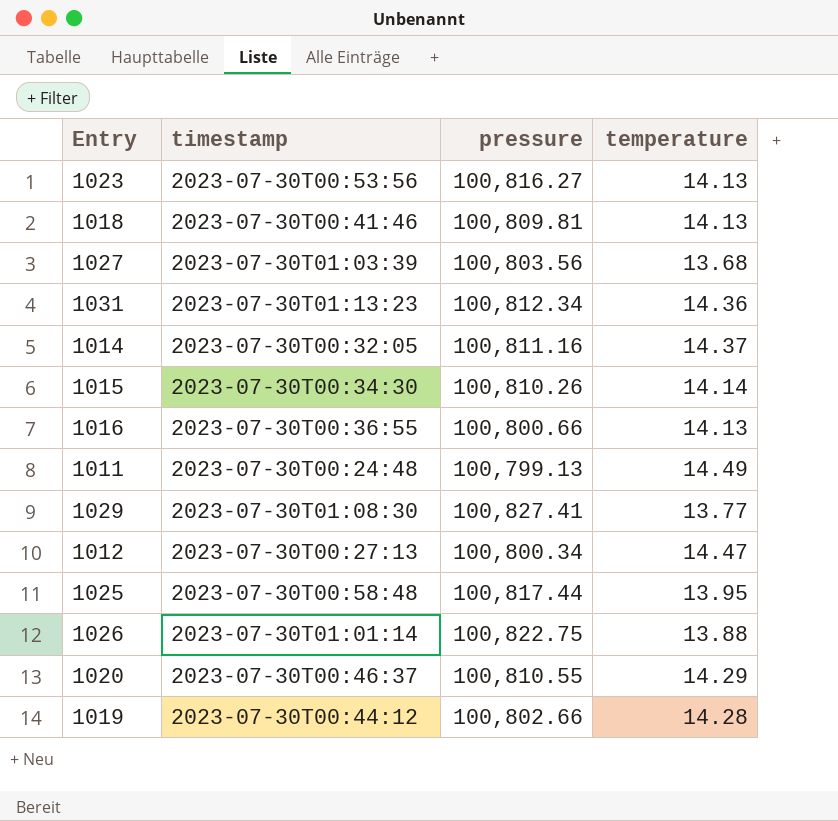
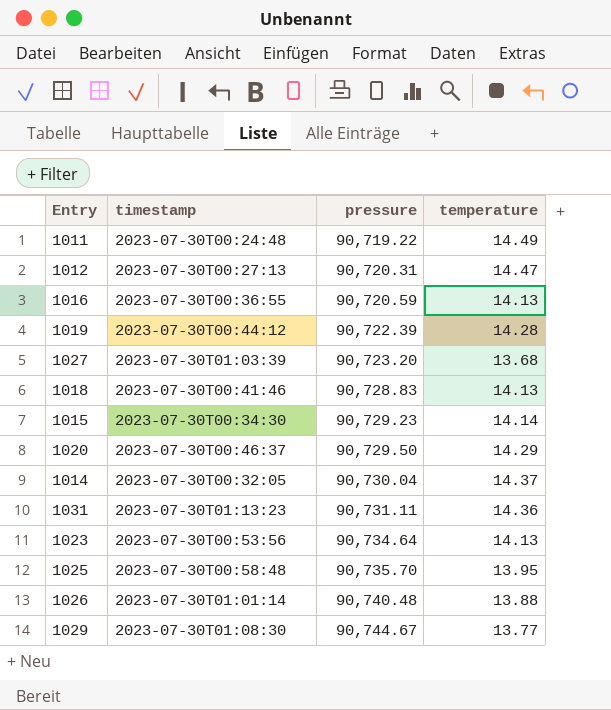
row order: none -> pressure ascending
1011 | pressure: 100,799.13 -> 90,719.22
1012 | pressure: 100,800.34 -> 90,720.31
1016 | pressure: 100,800.66 -> 90,720.59
1019 | pressure: 100,802.66 -> 90,722.39
1027 | pressure: 100,803.56 -> 90,723.20
1018 | pressure: 100,809.81 -> 90,728.83
1015 | pressure: 100,810.26 -> 90,729.23
1020 | pressure: 100,810.55 -> 90,729.50
1014 | pressure: 100,811.16 -> 90,730.04
1031 | pressure: 100,812.34 -> 90,731.11
1023 | pressure: 100,816.27 -> 90,734.64
1025 | pressure: 100,817.44 -> 90,735.70
1026 | pressure: 100,822.75 -> 90,740.48
1029 | pressure: 100,827.41 -> 90,744.67

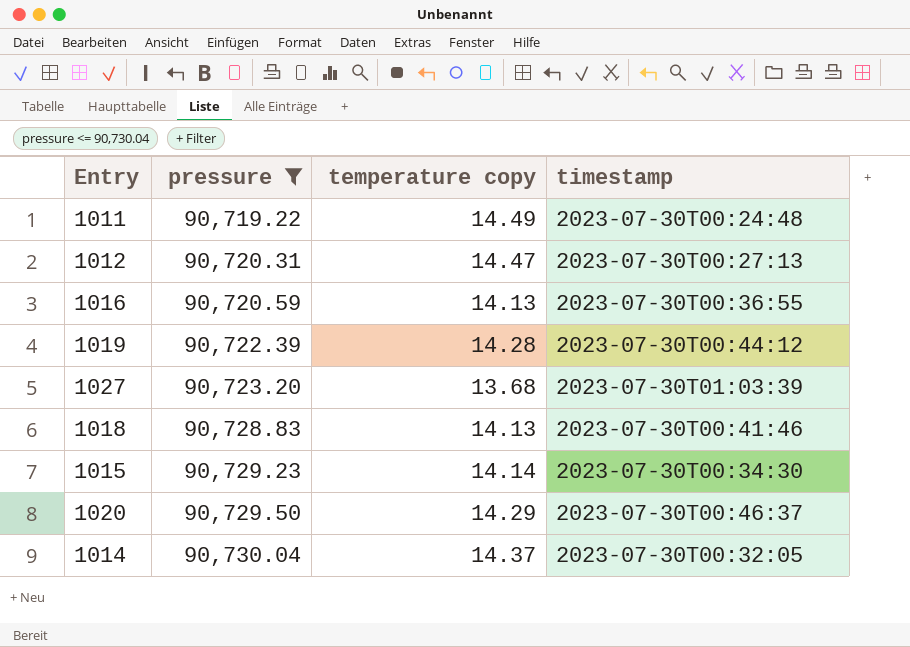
filter: none -> pressure <= 90,730.04
column name: temperature -> temperature copy
column timestamp | position: 2 -> 4

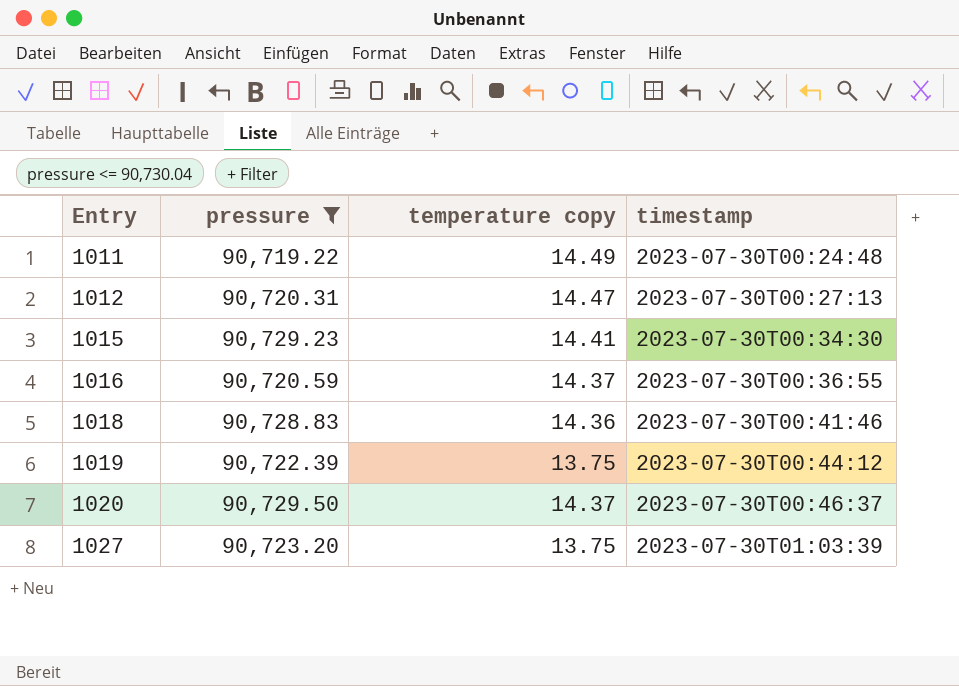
row order: pressure ascending -> Entry ascending
row 1014: 90,730.04 | 14.37 | 2023-07-30T00:32:05 -> none
1015 | temperature copy: 14.14 -> 14.41
1016 | temperature copy: 14.13 -> 14.37
1018 | temperature copy: 14.13 -> 14.36
1019 | temperature copy: 14.28 -> 13.75
1020 | temperature copy: 14.29 -> 14.37
1027 | temperature copy: 13.68 -> 13.75

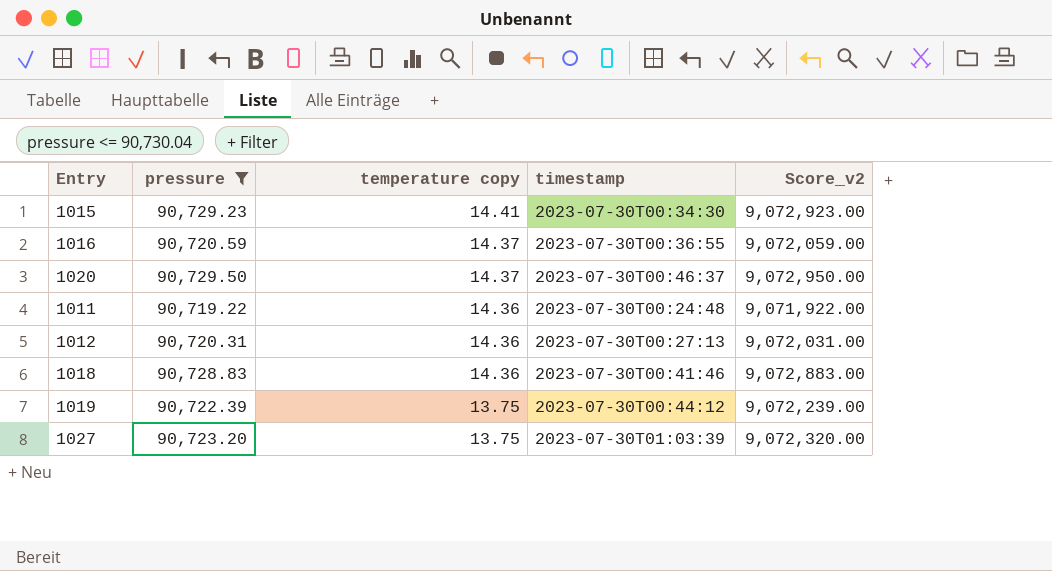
row order: Entry ascending -> temperature copy descending
column Score_v2 | formula: none -> [pressure] * 100
1011 | temperature copy: 14.49 -> 14.36
1012 | temperature copy: 14.47 -> 14.36

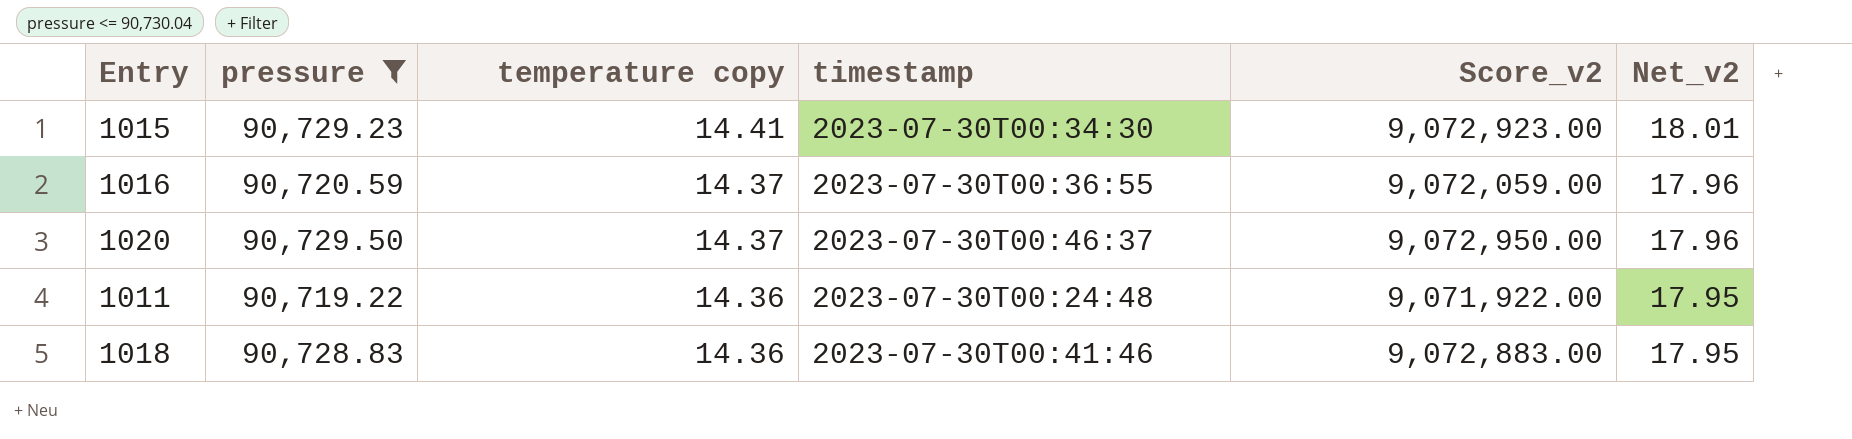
column Net_v2 | formula: none -> [temperature copy] * 1.25
row 1012: 90,720.31 | 14.36 | 2023-07-30T00:27:13 | 9,072,031.00 -> none
row 1019: 90,722.39 | 13.75 | 2023-07-30T00:44:12 | 9,072,239.00 -> none
row 1027: 90,723.20 | 13.75 | 2023-07-30T01:03:39 | 9,072,320.00 -> none

